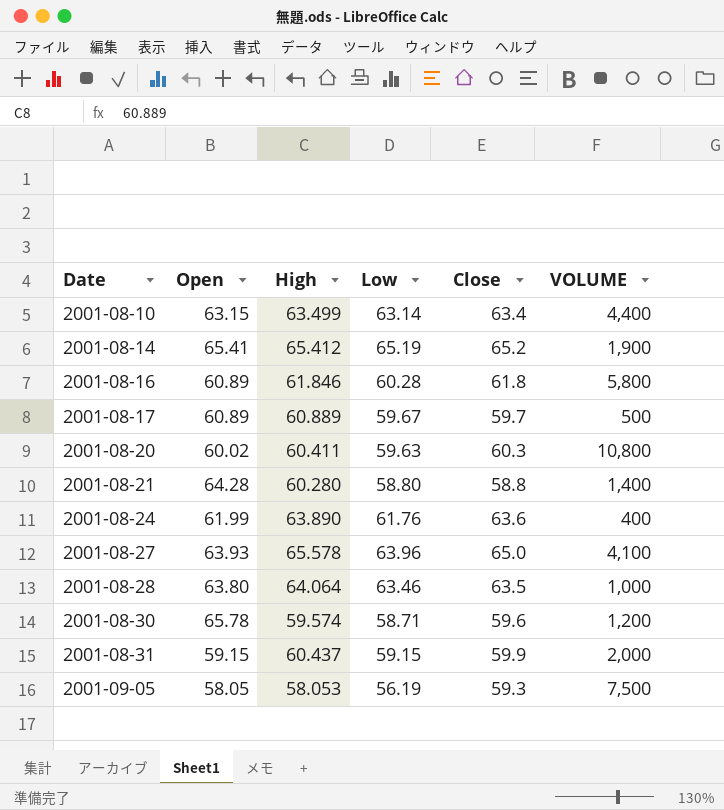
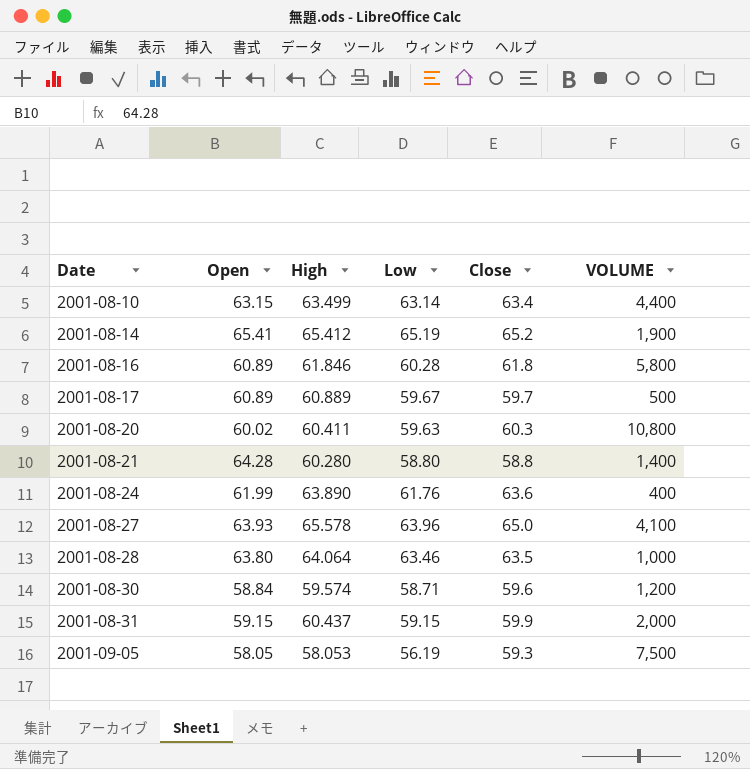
2001-08-30 | Open: 65.78 -> 58.84

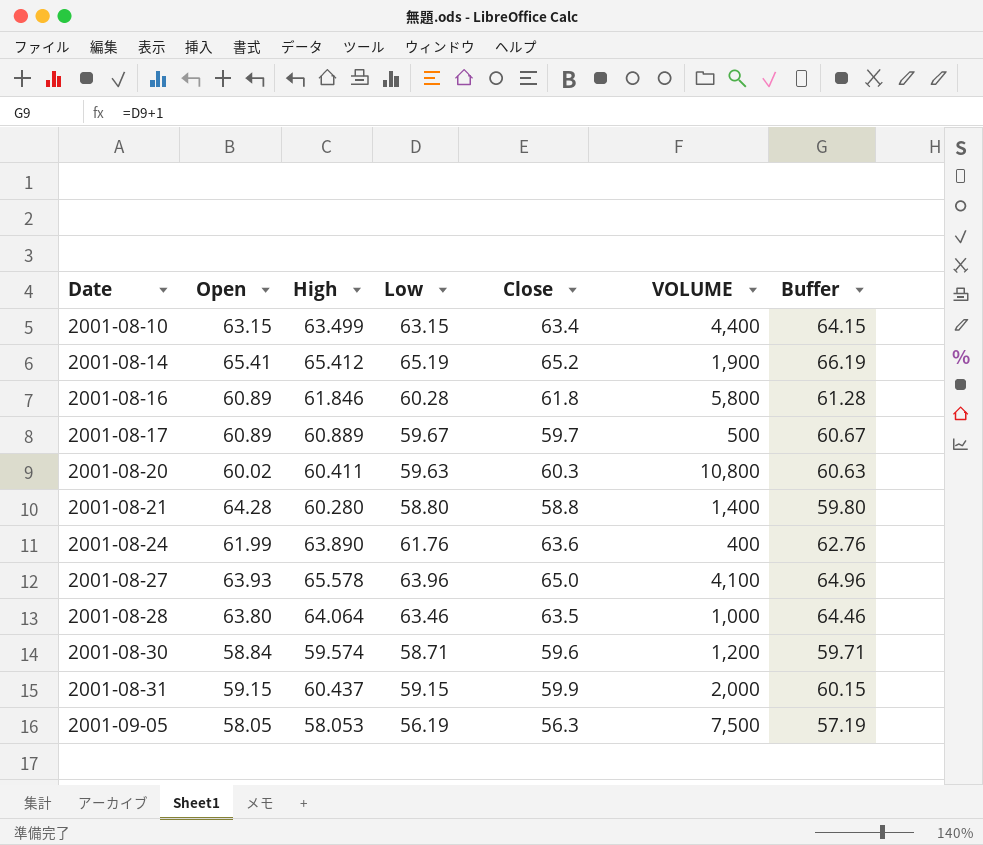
column Buffer | formula: none -> [Low] + 1
2001-08-10 | Low: 63.14 -> 63.15
2001-09-05 | Close: 59.3 -> 56.3

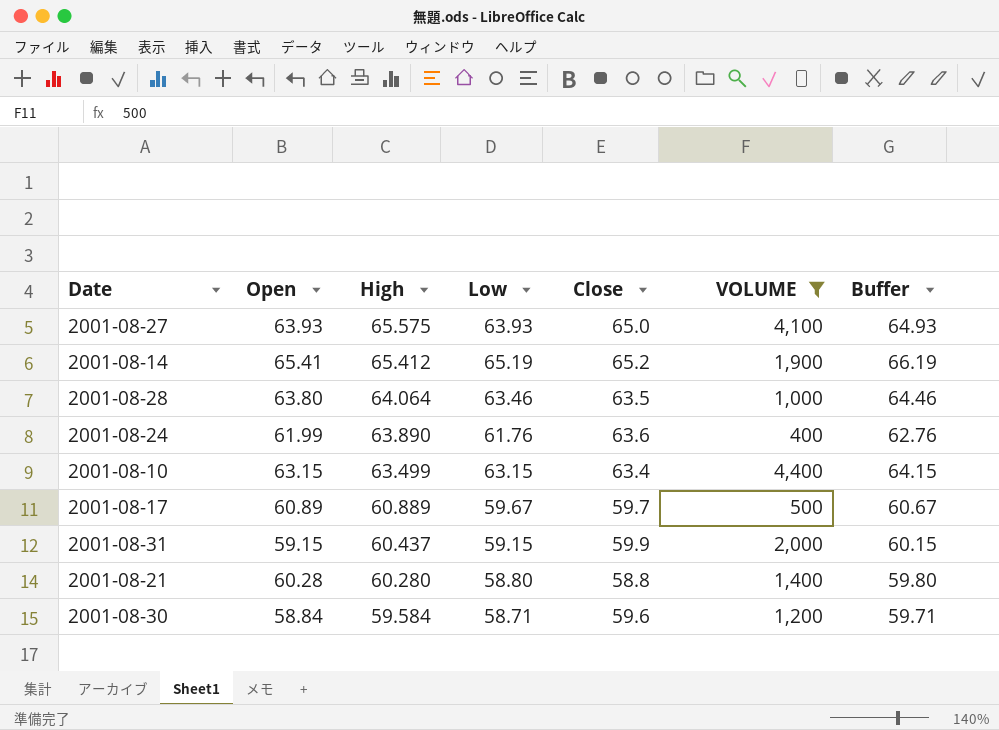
filter: none -> VOLUME <= 4,400
row order: Date ascending -> High descending
2001-08-27 | High: 65.578 -> 65.575
2001-08-27 | Low: 63.96 -> 63.93
2001-08-27 | Buffer: 64.96 -> 64.93
2001-08-21 | Open: 64.28 -> 60.28
2001-08-30 | High: 59.574 -> 59.584

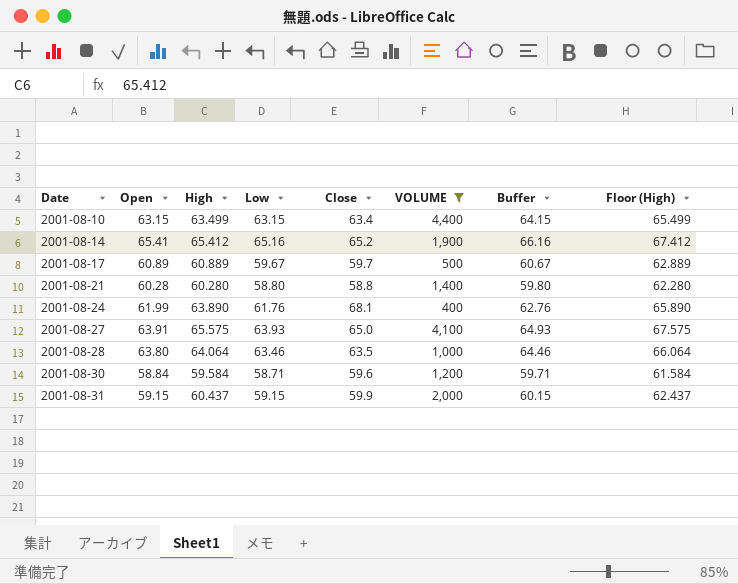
row order: High descending -> Date ascending
column Floor (High) | formula: none -> [High] + 2
2001-08-14 | Low: 65.19 -> 65.16
2001-08-14 | Buffer: 66.19 -> 66.16
2001-08-24 | Close: 63.6 -> 68.1
2001-08-27 | Open: 63.93 -> 63.91

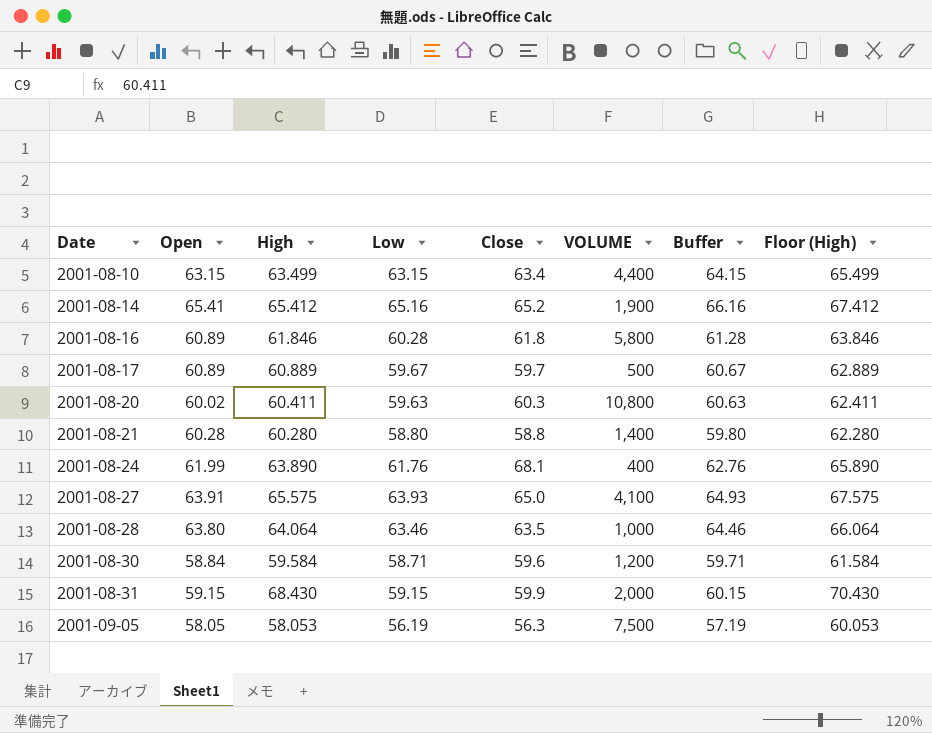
filter: VOLUME <= 4,400 -> none
2001-08-31 | High: 60.437 -> 68.430
2001-08-31 | Floor (High): 62.437 -> 70.430

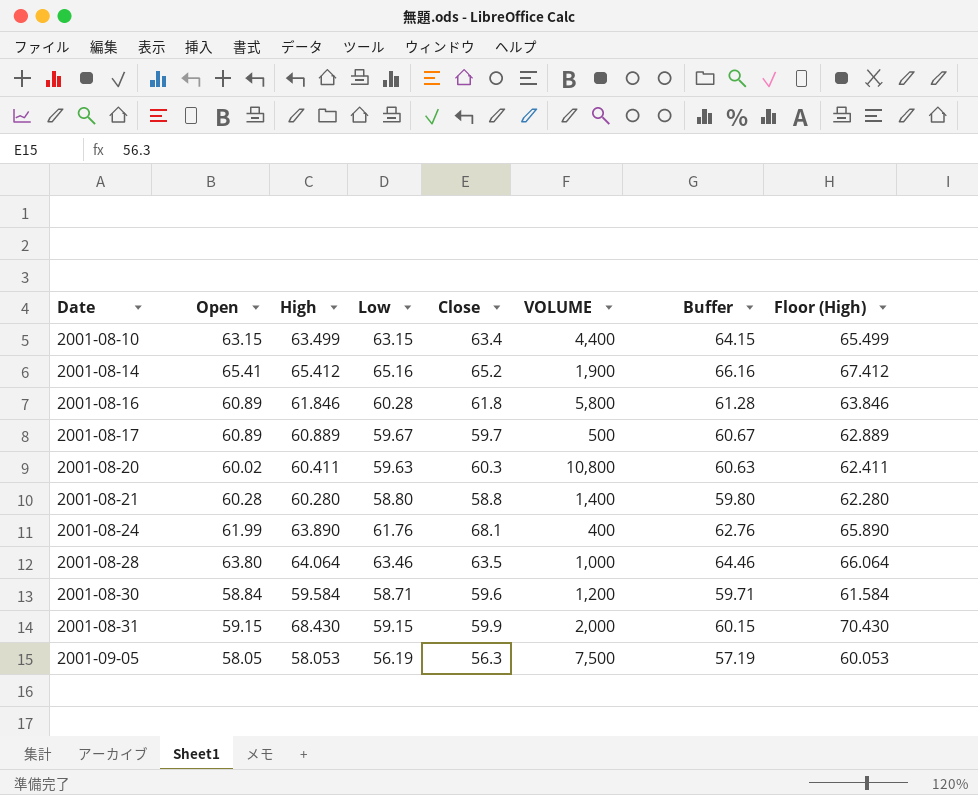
row 2001-08-27: 63.91 | 65.575 | 63.93 | 65.0 | 4,100 | 64.93 | 67.575 -> none

